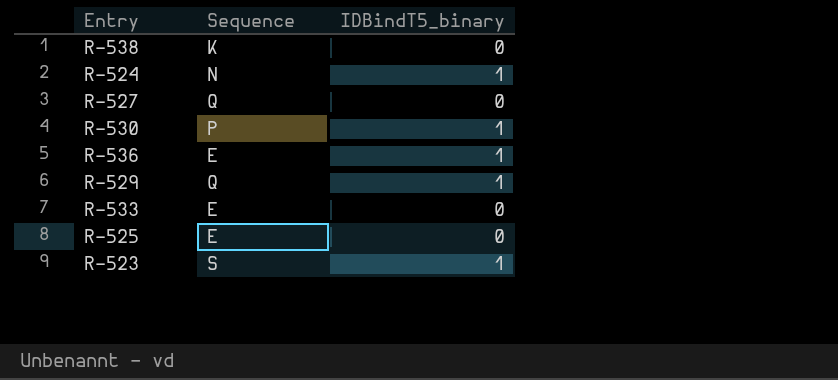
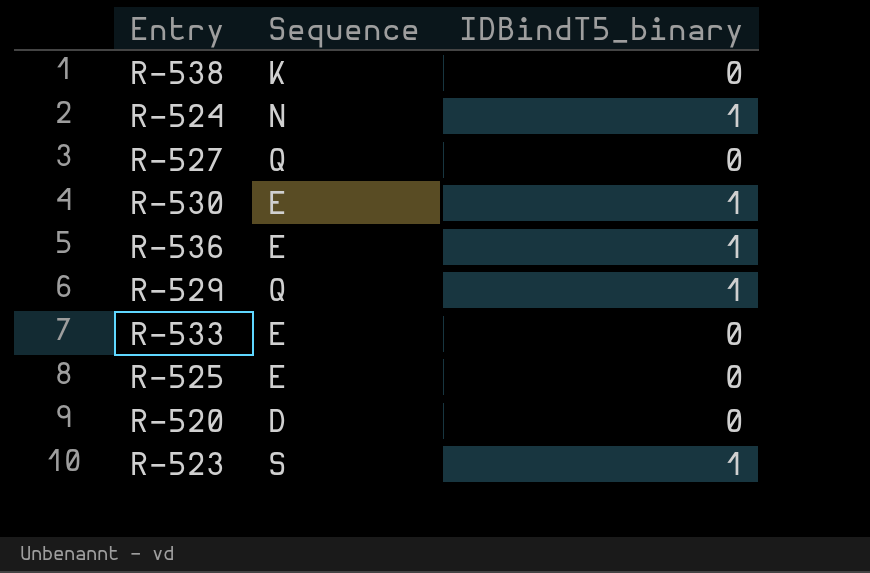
R-530 | Sequence: P -> E
row R-520: none -> D | 0

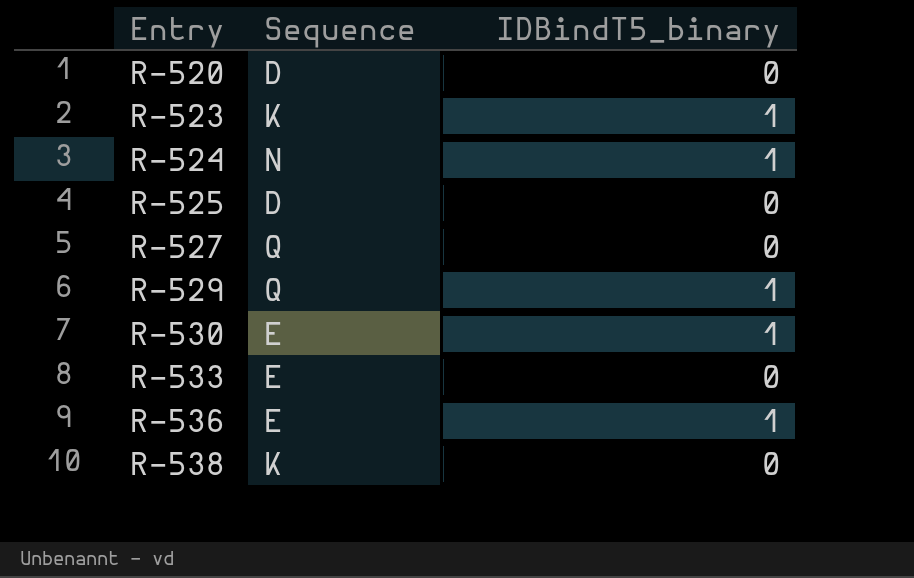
row order: none -> Entry ascending
R-523 | Sequence: S -> K
R-525 | Sequence: E -> D

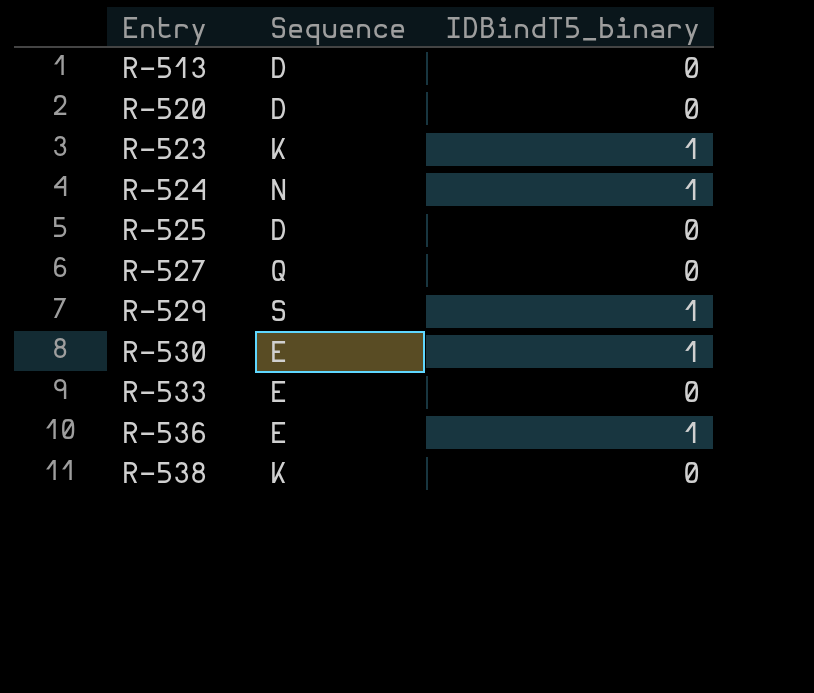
row R-513: none -> D | 0
R-529 | Sequence: Q -> S

